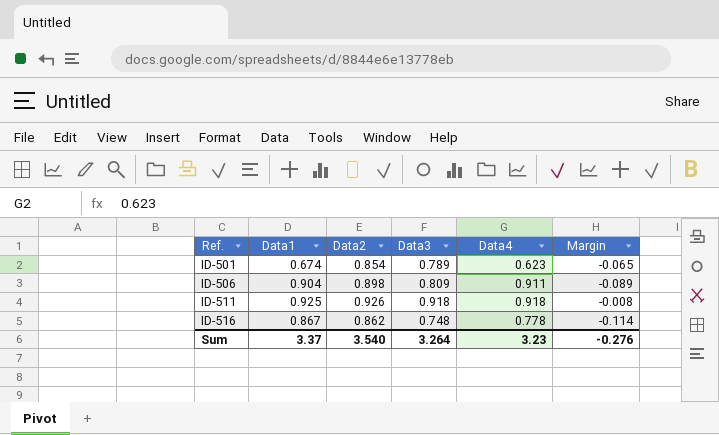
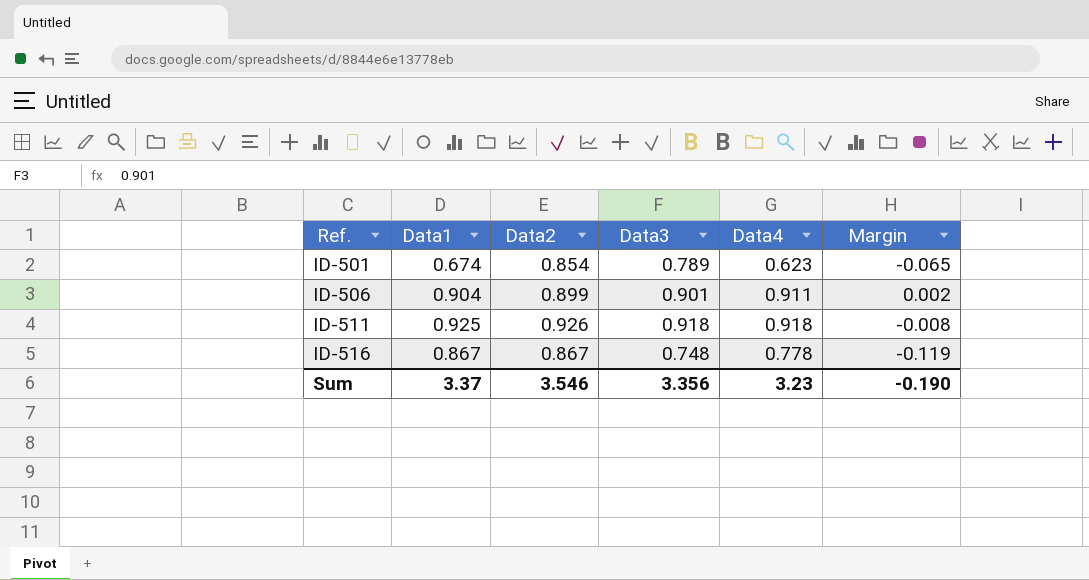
ID-506 | Data2: 0.898 -> 0.899
ID-506 | Data3: 0.809 -> 0.901
ID-506 | Margin: -0.089 -> 0.002
ID-516 | Data2: 0.862 -> 0.867
ID-516 | Margin: -0.114 -> -0.119
Sum | Data2: 3.540 -> 3.546
Sum | Data3: 3.264 -> 3.356
Sum | Margin: -0.276 -> -0.190

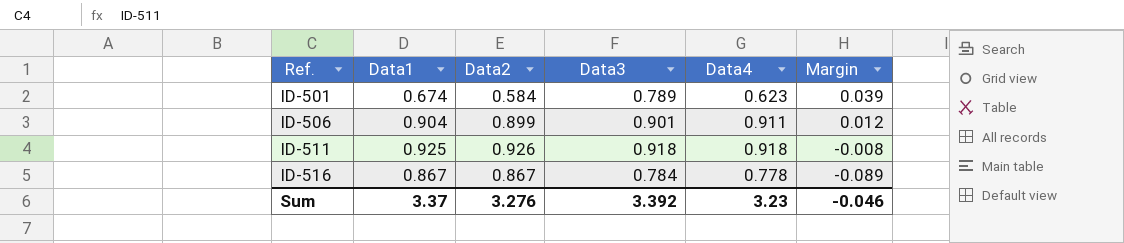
column Margin | formula: [Data3] - [Data2] -> [Data4] - [Data2]
ID-501 | Data2: 0.854 -> 0.584
ID-516 | Data3: 0.748 -> 0.784
Sum | Data2: 3.546 -> 3.276
Sum | Data3: 3.356 -> 3.392
Sum | Margin: -0.190 -> -0.046

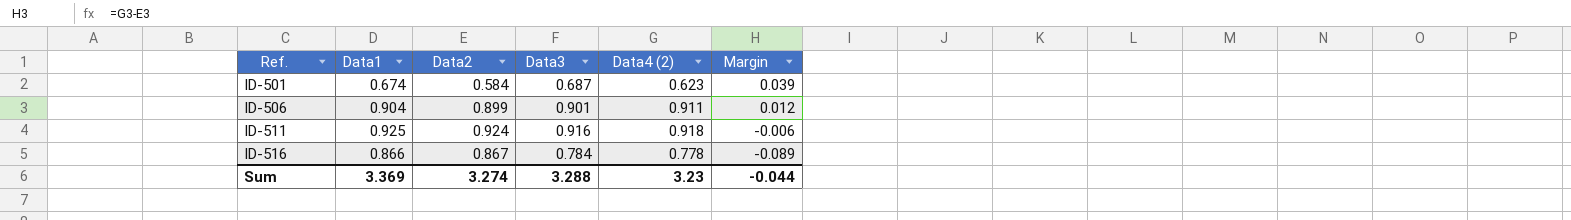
column name: Data4 -> Data4 (2)
ID-501 | Data3: 0.789 -> 0.687
ID-511 | Data2: 0.926 -> 0.924
ID-511 | Data3: 0.918 -> 0.916
ID-511 | Margin: -0.008 -> -0.006
ID-516 | Data1: 0.867 -> 0.866
Sum | Data1: 3.37 -> 3.369
Sum | Data2: 3.276 -> 3.274
Sum | Data3: 3.392 -> 3.288
Sum | Margin: -0.046 -> -0.044

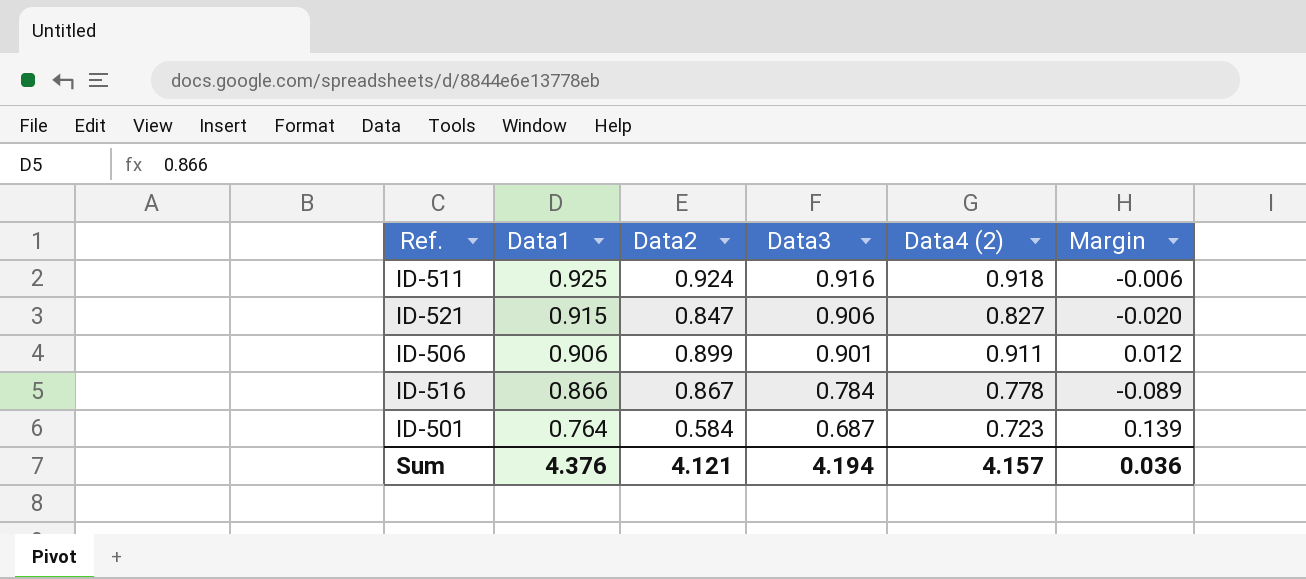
row order: Ref. ascending -> Data1 descending
row ID-521: none -> 0.915 | 0.847 | 0.906 | 0.827 | -0.020
ID-506 | Data1: 0.904 -> 0.906
ID-501 | Data1: 0.674 -> 0.764
ID-501 | Data4 (2): 0.623 -> 0.723
ID-501 | Margin: 0.039 -> 0.139
Sum | Data1: 3.369 -> 4.376
Sum | Data2: 3.274 -> 4.121
Sum | Data3: 3.288 -> 4.194
Sum | Data4 (2): 3.23 -> 4.157
Sum | Margin: -0.044 -> 0.036

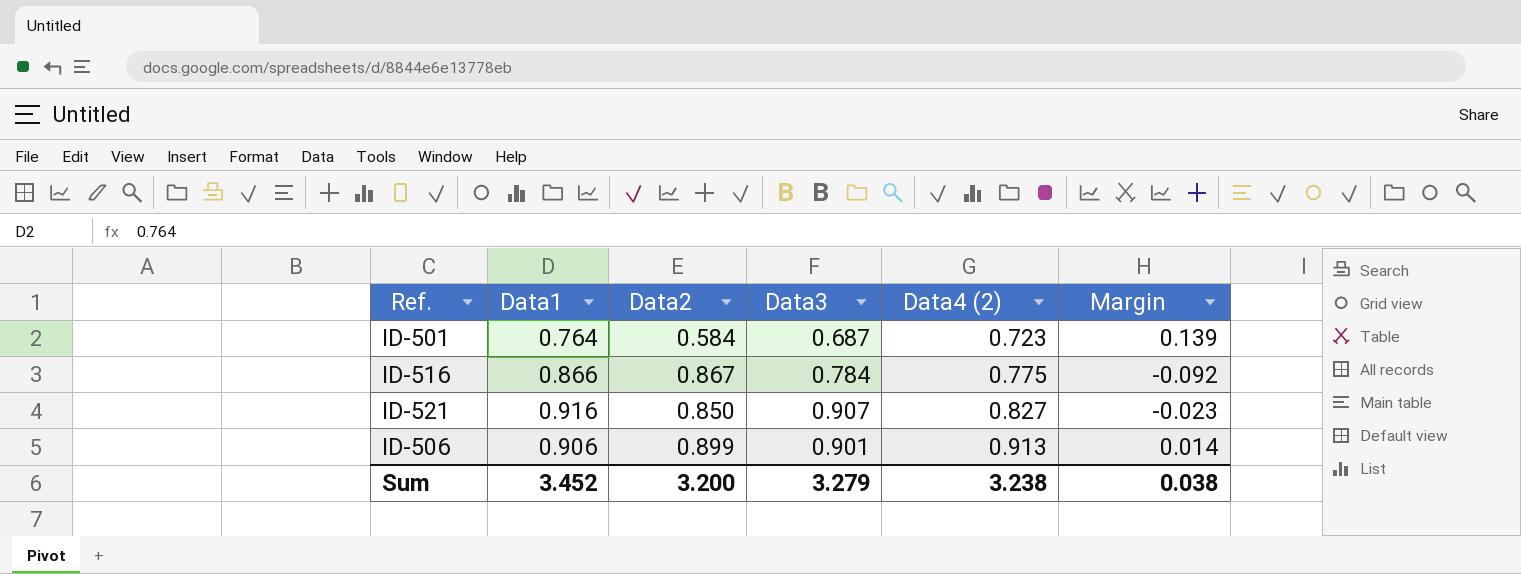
row order: Data1 descending -> Data4 (2) ascending
row ID-511: 0.925 | 0.924 | 0.916 | 0.918 | -0.006 -> none
ID-516 | Data4 (2): 0.778 -> 0.775
ID-516 | Margin: -0.089 -> -0.092
ID-521 | Data1: 0.915 -> 0.916
ID-521 | Data2: 0.847 -> 0.850
ID-521 | Data3: 0.906 -> 0.907
ID-521 | Margin: -0.020 -> -0.023
ID-506 | Data4 (2): 0.911 -> 0.913
ID-506 | Margin: 0.012 -> 0.014
Sum | Data1: 4.376 -> 3.452
Sum | Data2: 4.121 -> 3.200
Sum | Data3: 4.194 -> 3.279
Sum | Data4 (2): 4.157 -> 3.238
Sum | Margin: 0.036 -> 0.038

